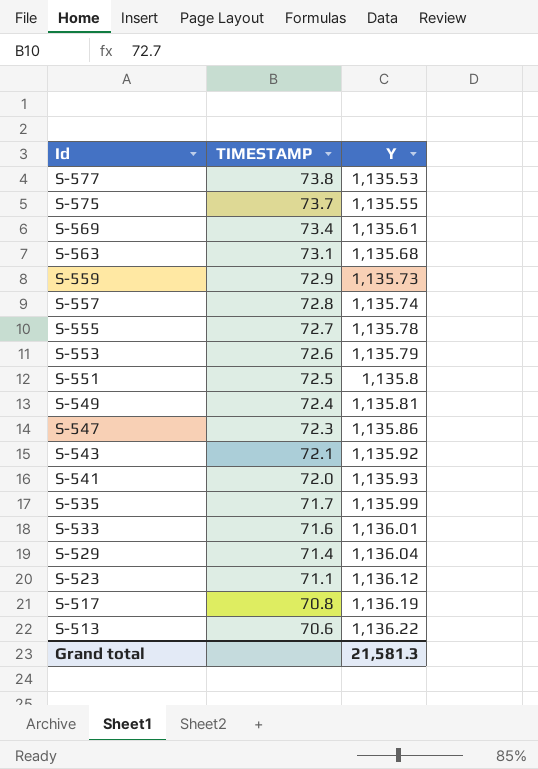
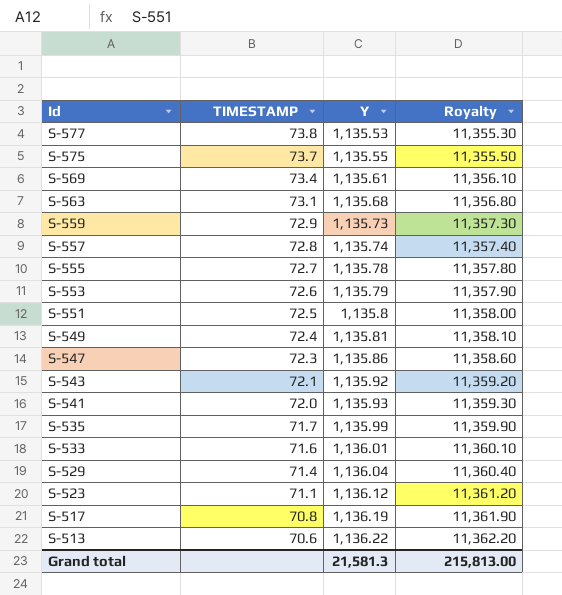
column Royalty | formula: none -> [Y] * 10

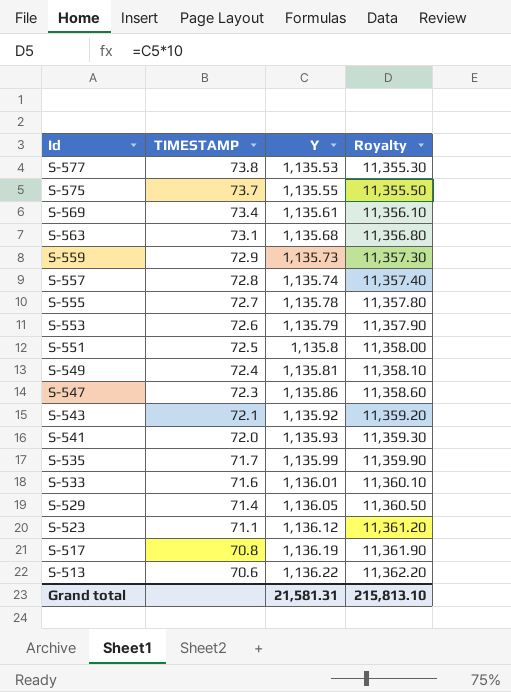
S-529 | Y: 1,136.04 -> 1,136.05
S-529 | Royalty: 11,360.40 -> 11,360.50
Grand total | Y: 21,581.3 -> 21,581.31
Grand total | Royalty: 215,813.00 -> 215,813.10

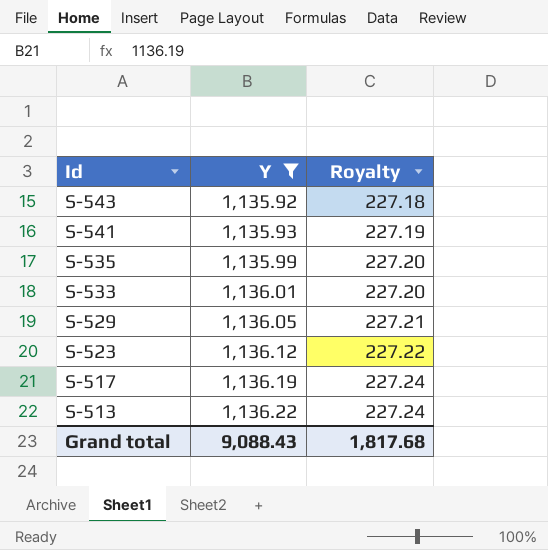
filter: none -> Y >= 1,135.92
column TIMESTAMP | position: 2 -> none
column Royalty | formula: [Y] * 10 -> [Y] * 0.2
Grand total | Y: 21,581.31 -> 9,088.43
Grand total | Royalty: 215,813.10 -> 1,817.68

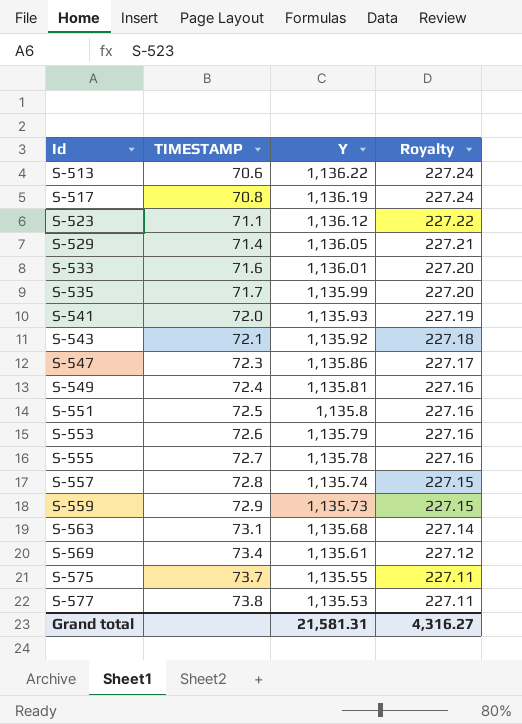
filter: Y >= 1,135.92 -> none
row order: Id descending -> Id ascending
column TIMESTAMP | position: none -> 2
Grand total | Y: 9,088.43 -> 21,581.31
Grand total | Royalty: 1,817.68 -> 4,316.27

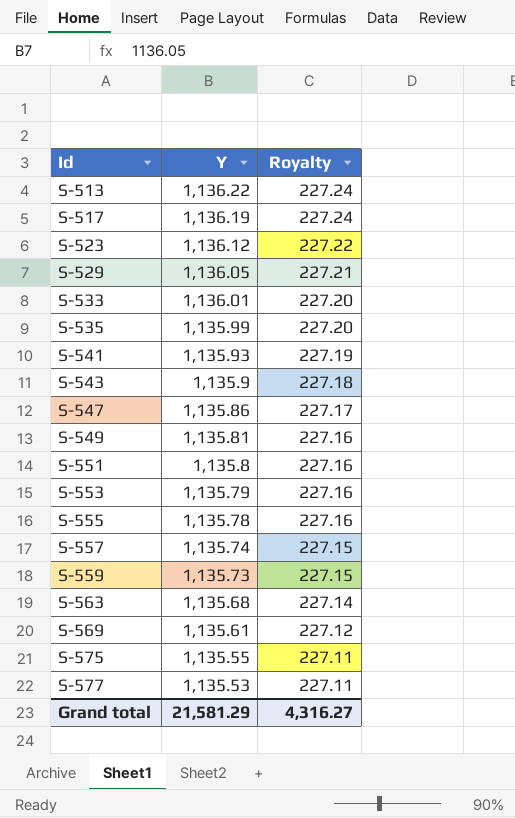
column TIMESTAMP | position: 2 -> none
S-543 | Y: 1,135.92 -> 1,135.9
Grand total | Y: 21,581.31 -> 21,581.29

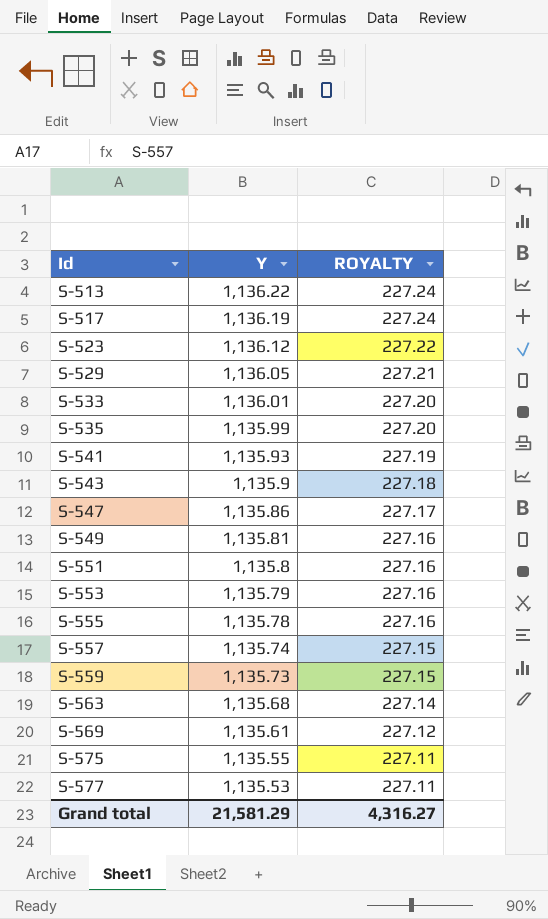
column name: Royalty -> ROYALTY

